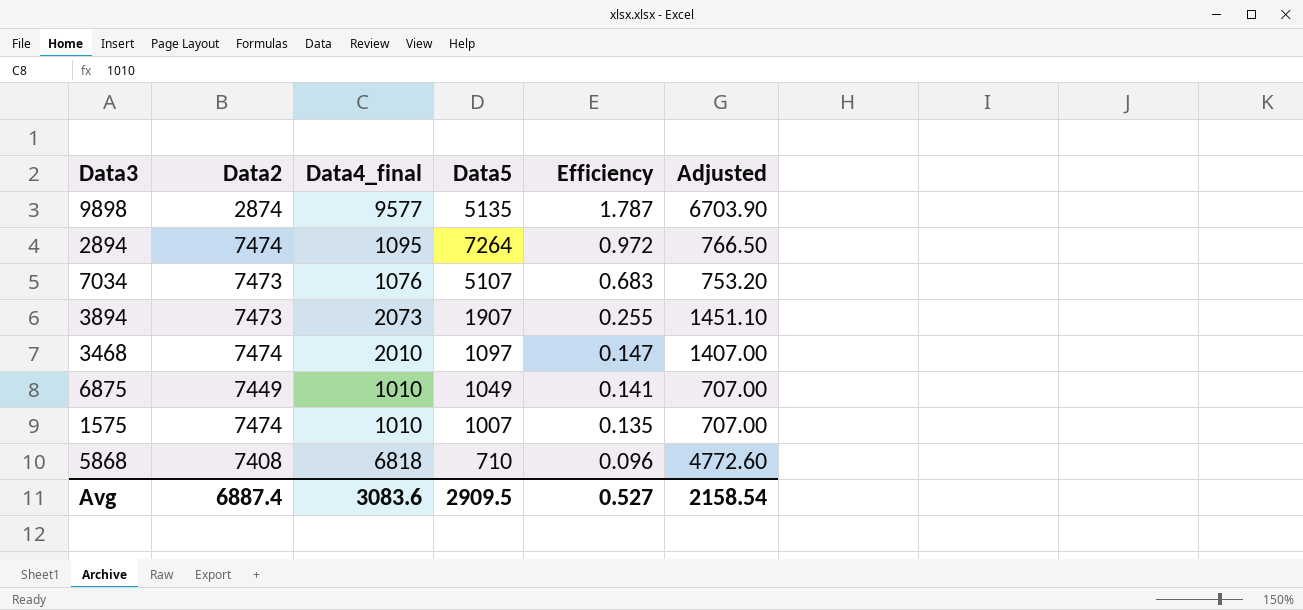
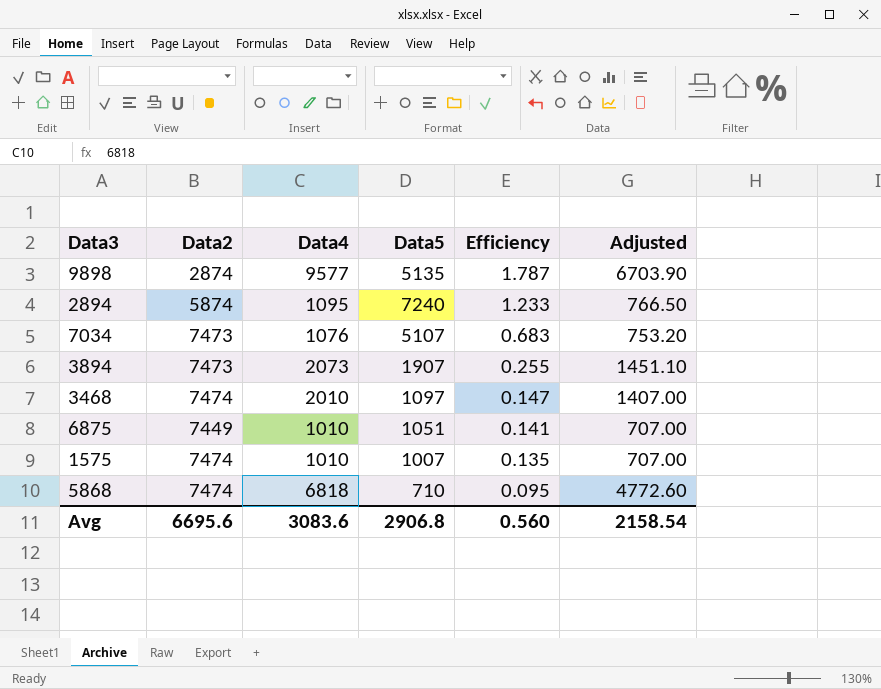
column name: Data4_final -> Data4
2894 | Data2: 7474 -> 5874
2894 | Data5: 7264 -> 7240
2894 | Efficiency: 0.972 -> 1.233
6875 | Data5: 1049 -> 1051
5868 | Data2: 7408 -> 7474
5868 | Efficiency: 0.096 -> 0.095
Avg | Data2: 6887.4 -> 6695.6
Avg | Data5: 2909.5 -> 2906.8
Avg | Efficiency: 0.527 -> 0.560

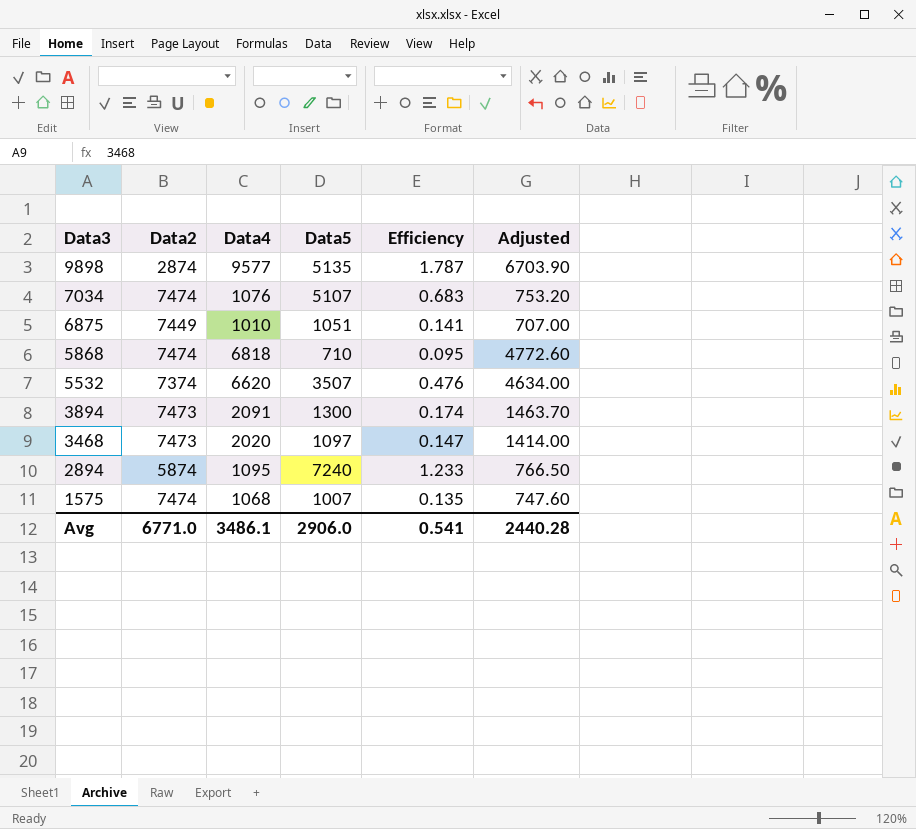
row order: Efficiency descending -> Data3 descending
7034 | Data2: 7473 -> 7474
row 5532: none -> 7374 | 6620 | 3507 | 0.476 | 4634.00
3894 | Data4: 2073 -> 2091
3894 | Data5: 1907 -> 1300
3894 | Efficiency: 0.255 -> 0.174
3894 | Adjusted: 1451.10 -> 1463.70
3468 | Data2: 7474 -> 7473
3468 | Data4: 2010 -> 2020
3468 | Adjusted: 1407.00 -> 1414.00
1575 | Data4: 1010 -> 1068
1575 | Adjusted: 707.00 -> 747.60
Avg | Data2: 6695.6 -> 6771.0
Avg | Data4: 3083.6 -> 3486.1
Avg | Data5: 2906.8 -> 2906.0
Avg | Efficiency: 0.560 -> 0.541
Avg | Adjusted: 2158.54 -> 2440.28

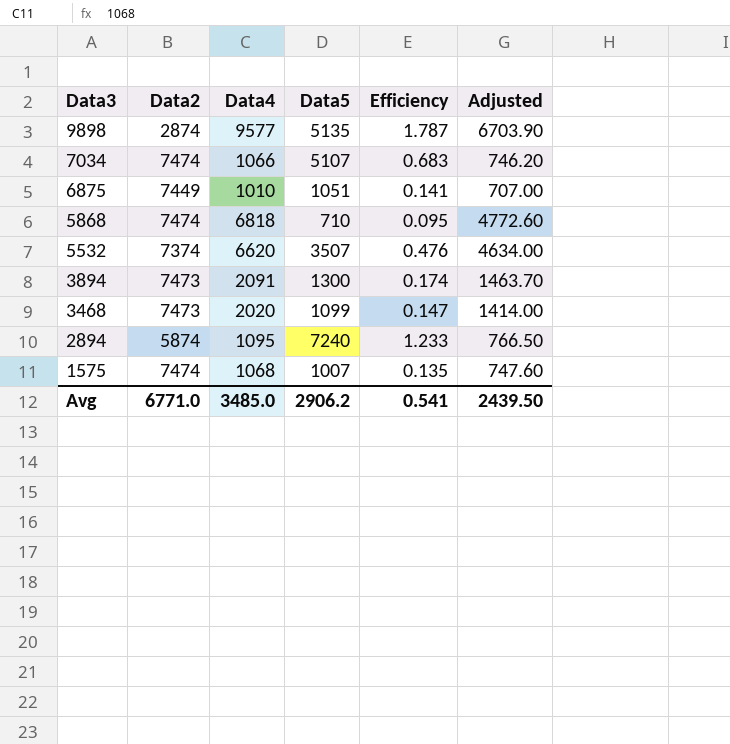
7034 | Data4: 1076 -> 1066
7034 | Adjusted: 753.20 -> 746.20
3468 | Data5: 1097 -> 1099
Avg | Data4: 3486.1 -> 3485.0
Avg | Data5: 2906.0 -> 2906.2
Avg | Adjusted: 2440.28 -> 2439.50

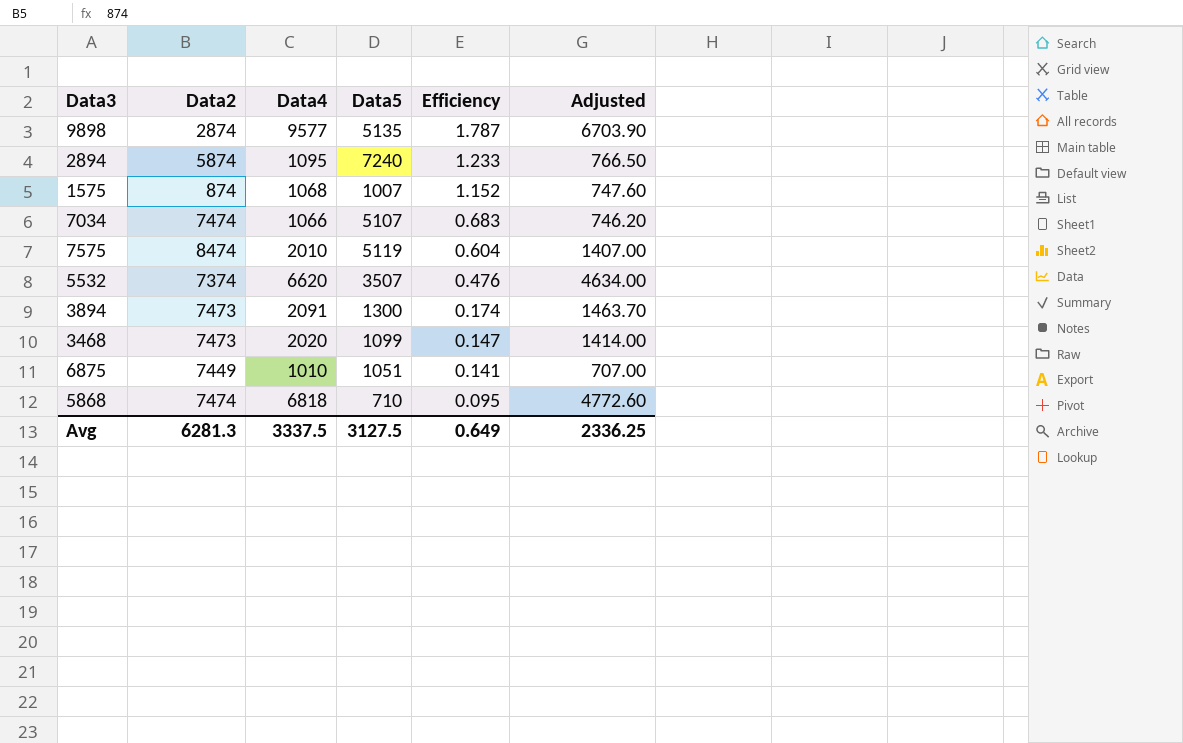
row order: Data3 descending -> Efficiency descending
1575 | Data2: 7474 -> 874
1575 | Efficiency: 0.135 -> 1.152
row 7575: none -> 8474 | 2010 | 5119 | 0.604 | 1407.00
Avg | Data2: 6771.0 -> 6281.3
Avg | Data4: 3485.0 -> 3337.5
Avg | Data5: 2906.2 -> 3127.5
Avg | Efficiency: 0.541 -> 0.649
Avg | Adjusted: 2439.50 -> 2336.25

